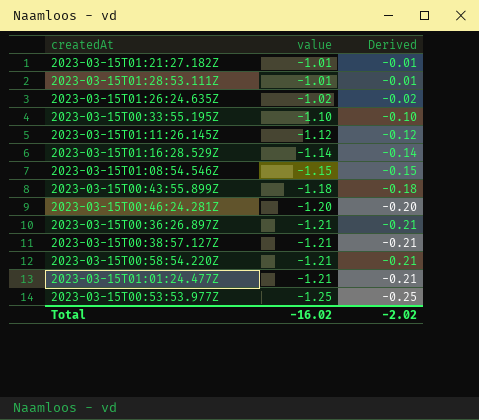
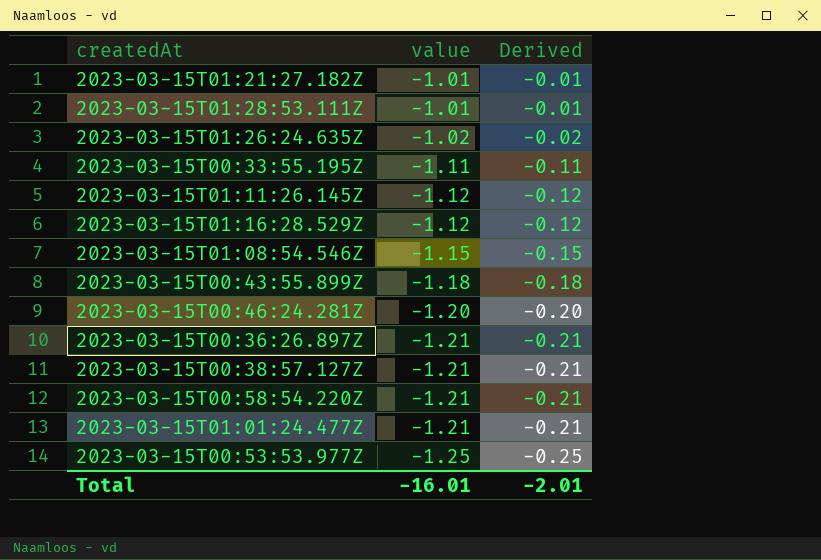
2023-03-15T00:33:55.195Z | value: -1.10 -> -1.11
2023-03-15T00:33:55.195Z | Derived: -0.10 -> -0.11
2023-03-15T01:16:28.529Z | value: -1.14 -> -1.12
2023-03-15T01:16:28.529Z | Derived: -0.14 -> -0.12
Total | value: -16.02 -> -16.01
Total | Derived: -2.02 -> -2.01

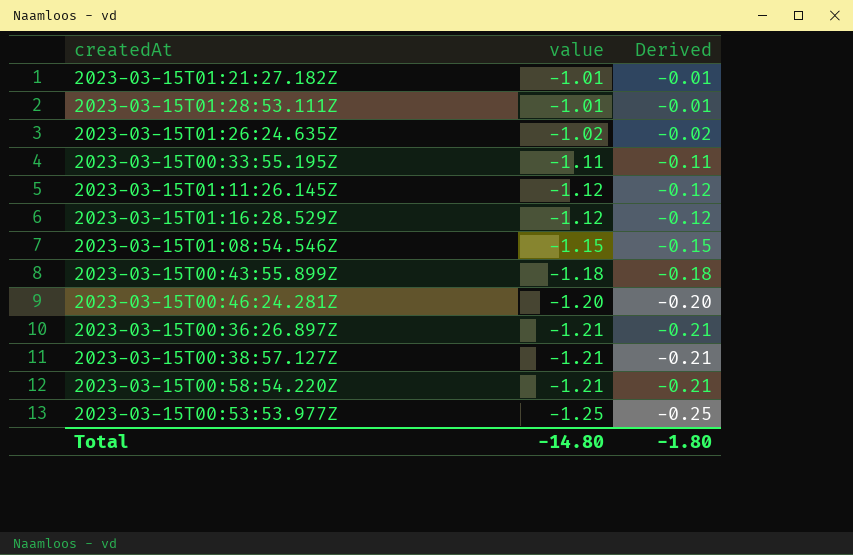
row 2023-03-15T01:01:24.477Z: -1.21 | -0.21 -> none
Total | value: -16.01 -> -14.80
Total | Derived: -2.01 -> -1.80

